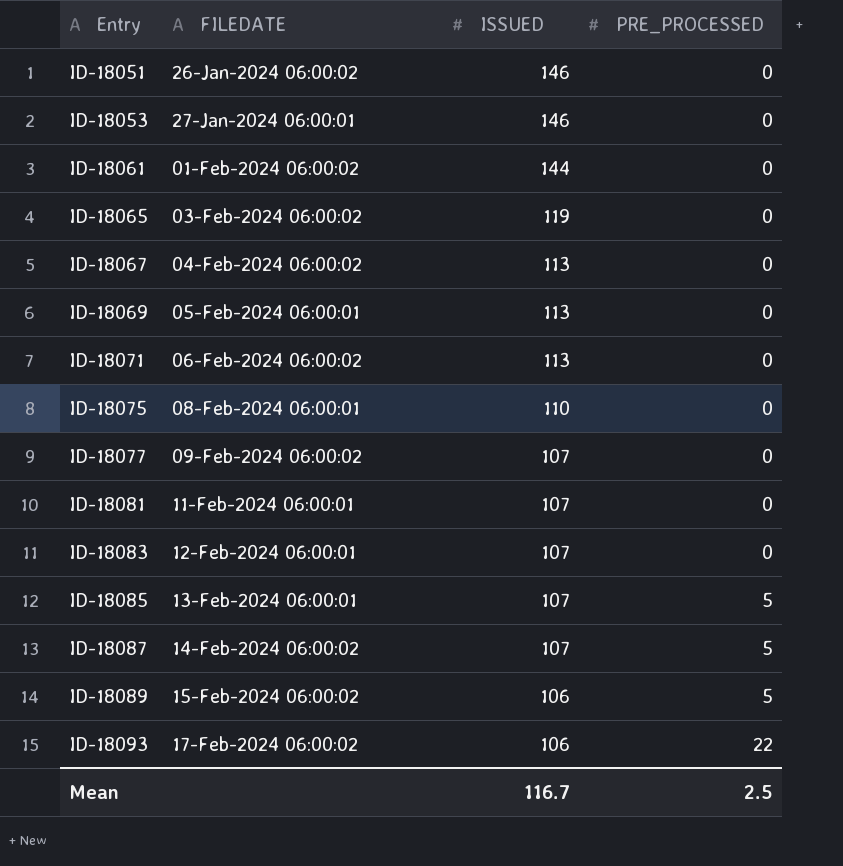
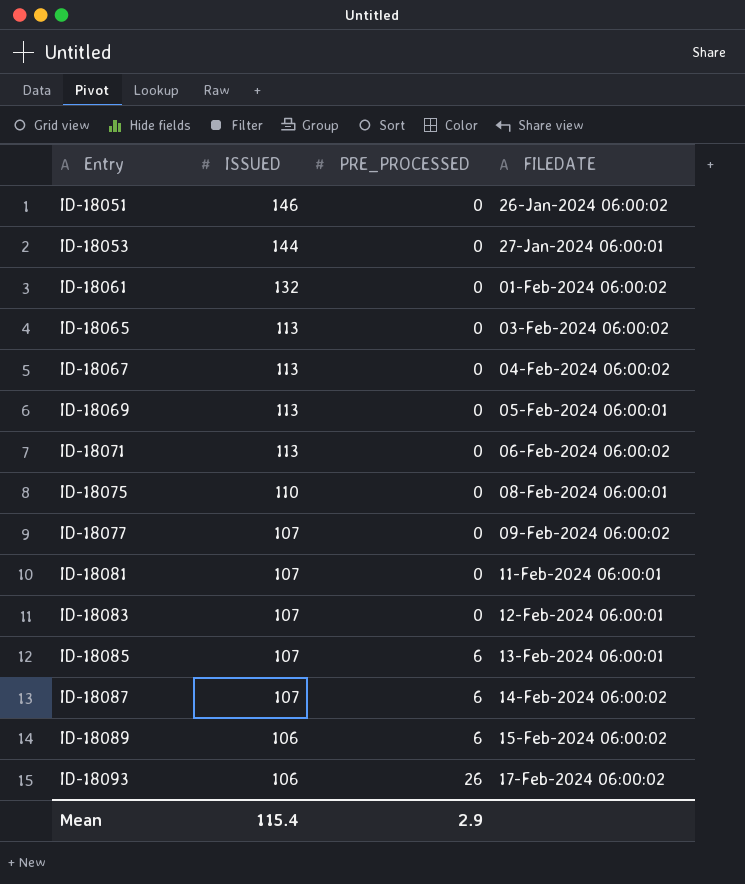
column FILEDATE | position: 2 -> 4
ID-18053 | ISSUED: 146 -> 144
ID-18061 | ISSUED: 144 -> 132
ID-18065 | ISSUED: 119 -> 113
ID-18085 | PRE_PROCESSED: 5 -> 6
ID-18087 | PRE_PROCESSED: 5 -> 6
ID-18089 | PRE_PROCESSED: 5 -> 6
ID-18093 | PRE_PROCESSED: 22 -> 26
Mean | ISSUED: 116.7 -> 115.4
Mean | PRE_PROCESSED: 2.5 -> 2.9

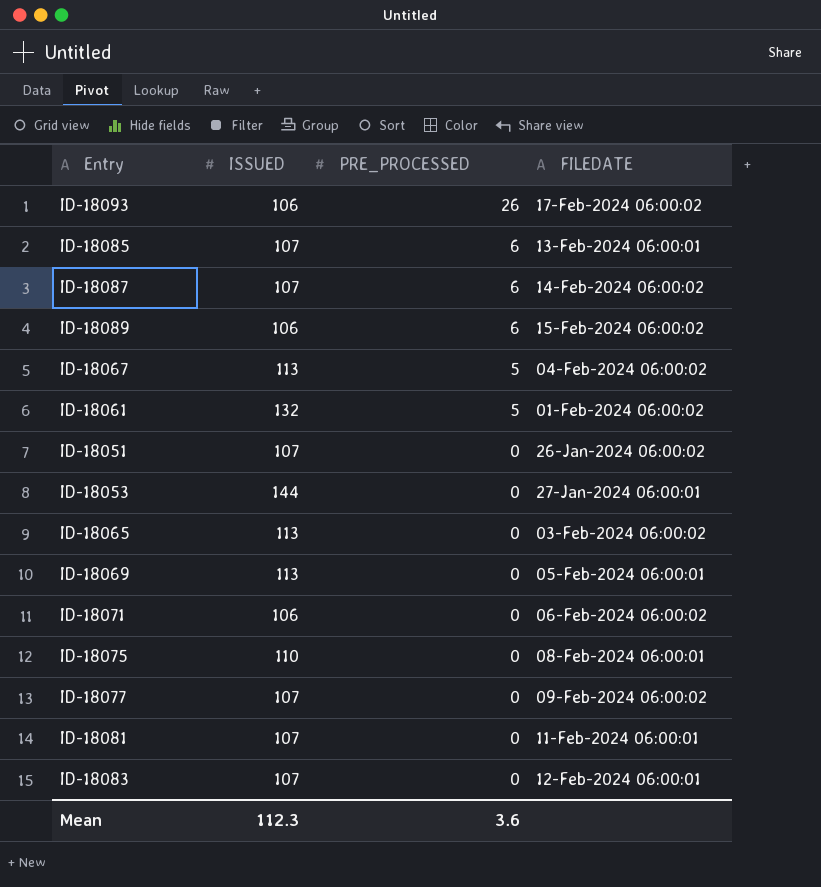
row order: Entry ascending -> PRE_PROCESSED descending
ID-18067 | PRE_PROCESSED: 0 -> 5
ID-18061 | PRE_PROCESSED: 0 -> 5
ID-18051 | ISSUED: 146 -> 107
ID-18071 | ISSUED: 113 -> 106
Mean | ISSUED: 115.4 -> 112.3
Mean | PRE_PROCESSED: 2.9 -> 3.6

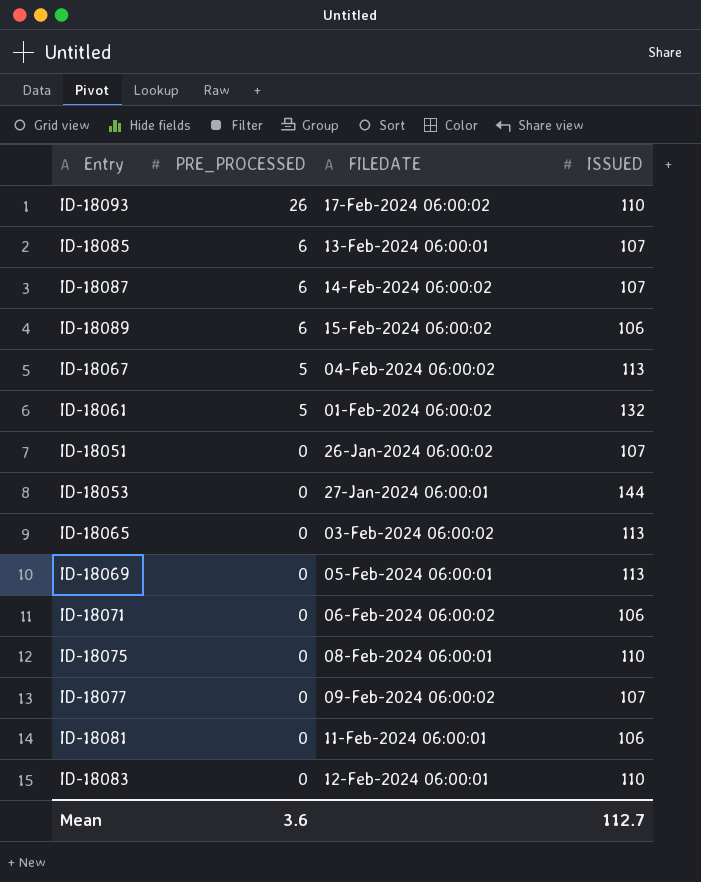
column ISSUED | position: 2 -> 4
ID-18093 | ISSUED: 106 -> 110
ID-18081 | ISSUED: 107 -> 106
ID-18083 | ISSUED: 107 -> 110
Mean | ISSUED: 112.3 -> 112.7

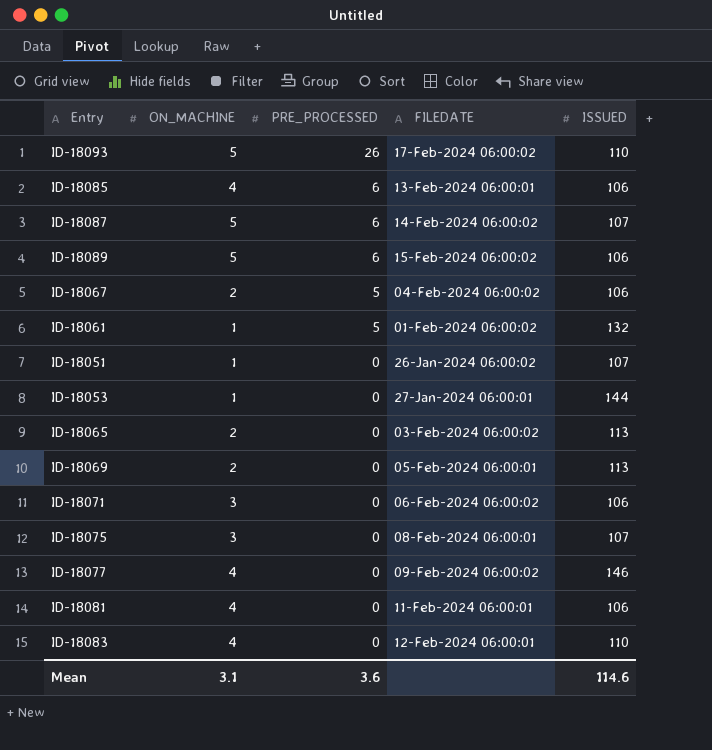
column ON_MACHINE | position: none -> 2
ID-18085 | ISSUED: 107 -> 106
ID-18067 | ISSUED: 113 -> 106
ID-18075 | ISSUED: 110 -> 107
ID-18077 | ISSUED: 107 -> 146
Mean | ISSUED: 112.7 -> 114.6

